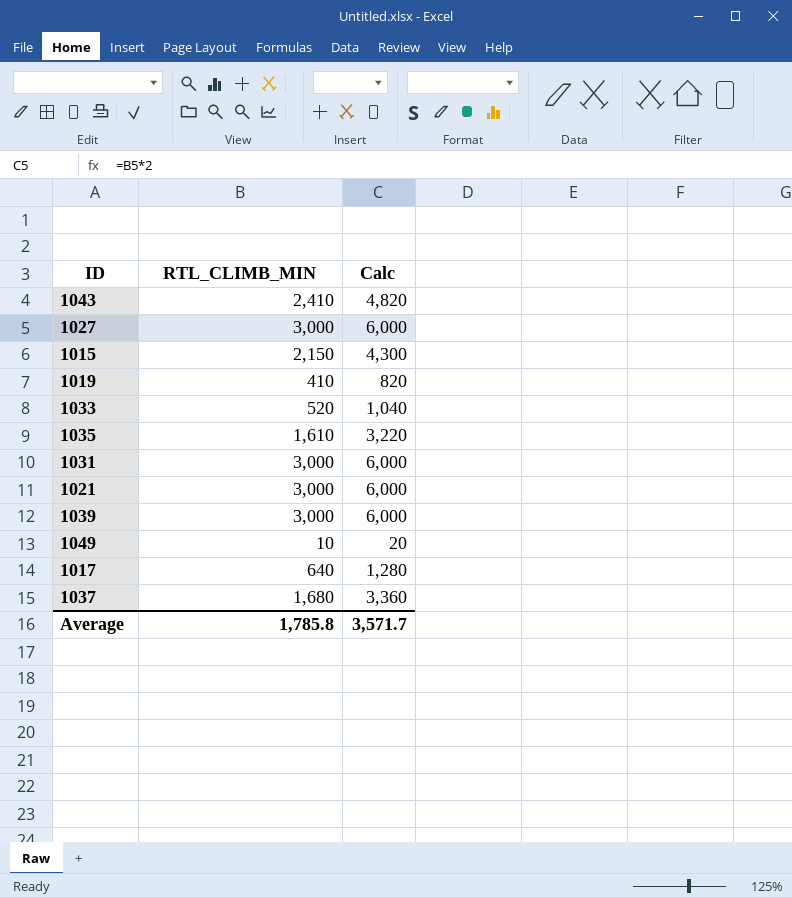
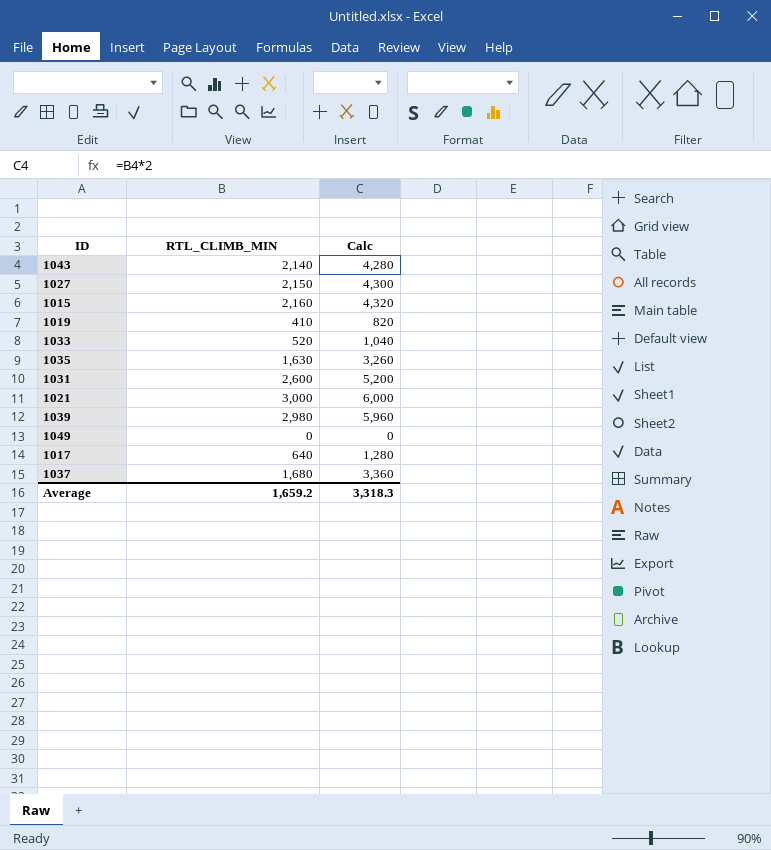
1043 | RTL_CLIMB_MIN: 2,410 -> 2,140
1043 | Calc: 4,820 -> 4,280
1027 | RTL_CLIMB_MIN: 3,000 -> 2,150
1027 | Calc: 6,000 -> 4,300
1015 | RTL_CLIMB_MIN: 2,150 -> 2,160
1015 | Calc: 4,300 -> 4,320
1035 | RTL_CLIMB_MIN: 1,610 -> 1,630
1035 | Calc: 3,220 -> 3,260
1031 | RTL_CLIMB_MIN: 3,000 -> 2,600
1031 | Calc: 6,000 -> 5,200
1039 | RTL_CLIMB_MIN: 3,000 -> 2,980
1039 | Calc: 6,000 -> 5,960
1049 | RTL_CLIMB_MIN: 10 -> 0
1049 | Calc: 20 -> 0
Average | RTL_CLIMB_MIN: 1,785.8 -> 1,659.2
Average | Calc: 3,571.7 -> 3,318.3

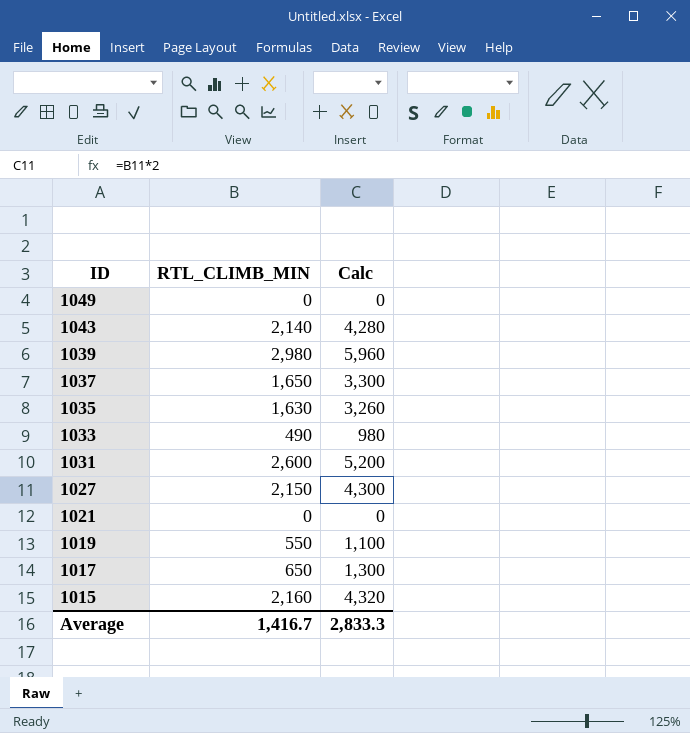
row order: none -> ID descending
1037 | RTL_CLIMB_MIN: 1,680 -> 1,650
1037 | Calc: 3,360 -> 3,300
1033 | RTL_CLIMB_MIN: 520 -> 490
1033 | Calc: 1,040 -> 980
1021 | RTL_CLIMB_MIN: 3,000 -> 0
1021 | Calc: 6,000 -> 0
1019 | RTL_CLIMB_MIN: 410 -> 550
1019 | Calc: 820 -> 1,100
1017 | RTL_CLIMB_MIN: 640 -> 650
1017 | Calc: 1,280 -> 1,300
Average | RTL_CLIMB_MIN: 1,659.2 -> 1,416.7
Average | Calc: 3,318.3 -> 2,833.3

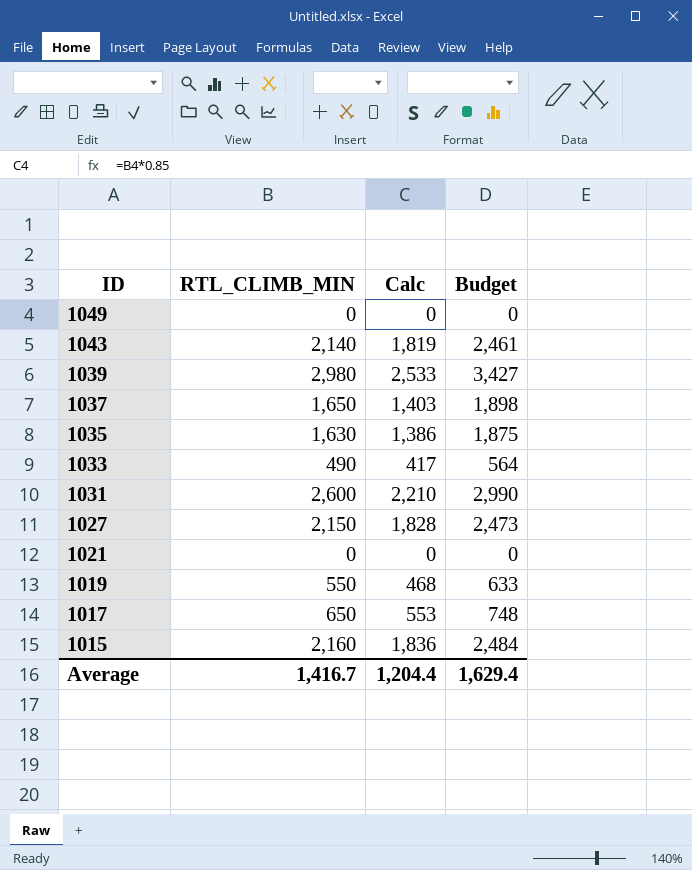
column Calc | formula: [RTL_CLIMB_MIN] * 2 -> [RTL_CLIMB_MIN] * 0.85
column Budget | formula: none -> [RTL_CLIMB_MIN] * 1.15
Average | Calc: 2,833.3 -> 1,204.4

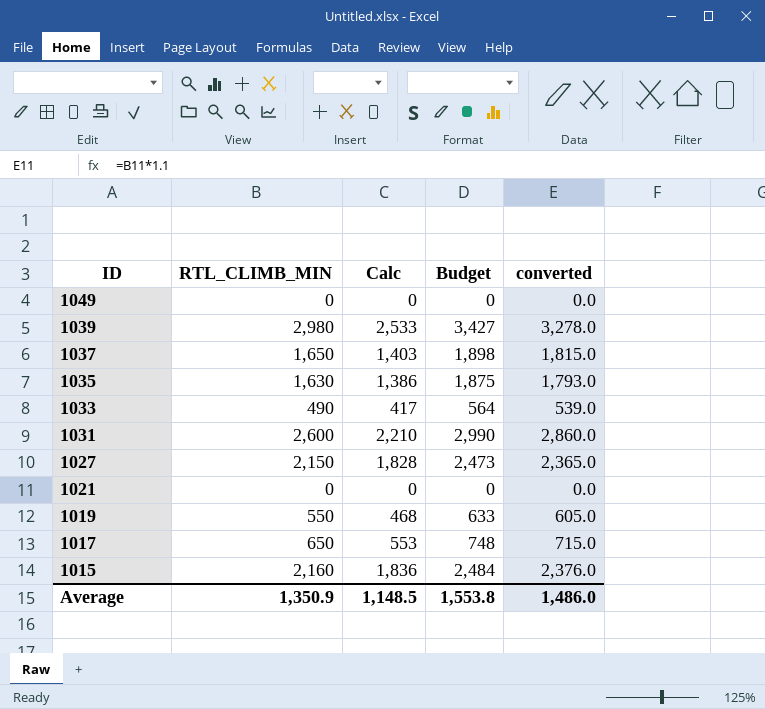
column converted | formula: none -> [RTL_CLIMB_MIN] * 1.1
row 1043: 2,140 | 1,819 | 2,461 -> none
Average | RTL_CLIMB_MIN: 1,416.7 -> 1,350.9
Average | Calc: 1,204.4 -> 1,148.5
Average | Budget: 1,629.4 -> 1,553.8

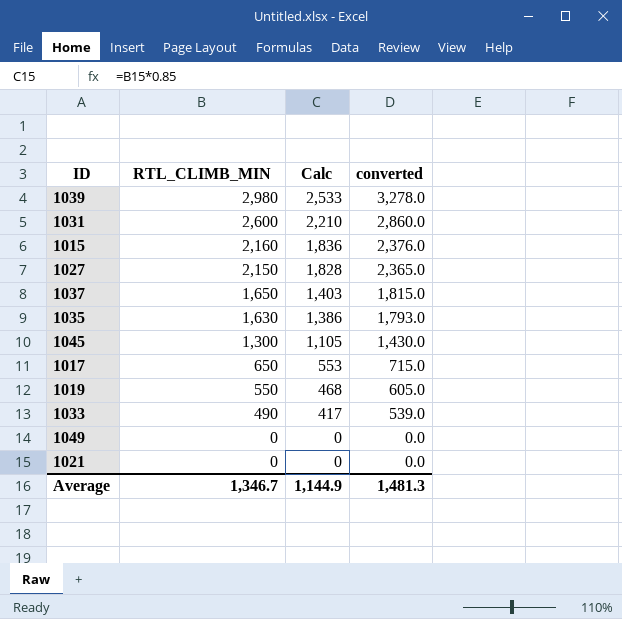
row order: ID descending -> RTL_CLIMB_MIN descending
column Budget | formula: [RTL_CLIMB_MIN] * 1.15 -> none
row 1045: none -> 1,300 | 1,105 | 1,430.0
Average | RTL_CLIMB_MIN: 1,350.9 -> 1,346.7
Average | Calc: 1,148.5 -> 1,144.9
Average | converted: 1,486.0 -> 1,481.3

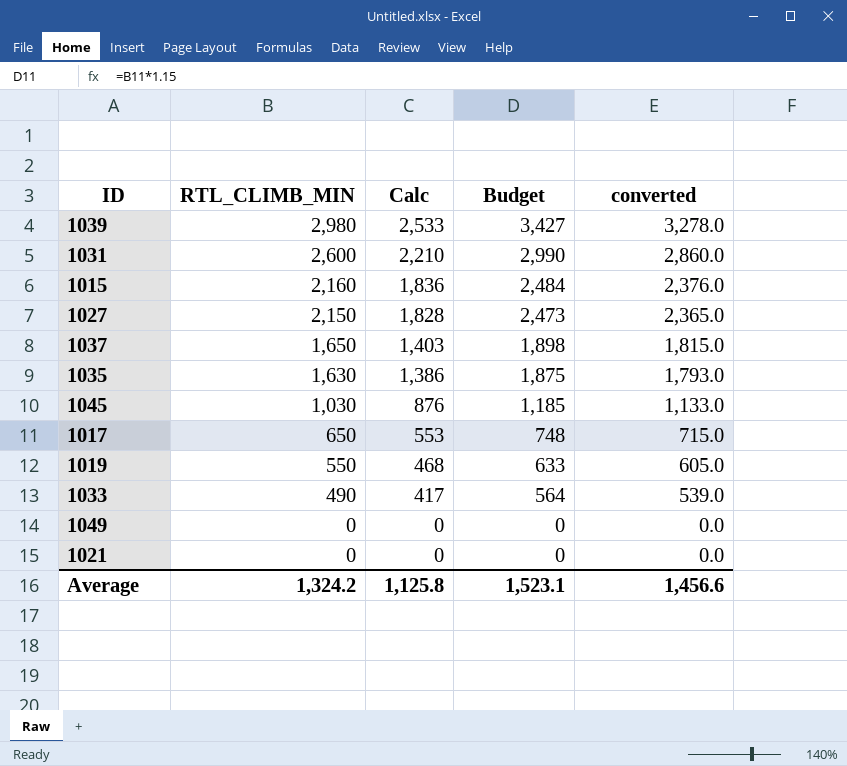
column Budget | formula: none -> [RTL_CLIMB_MIN] * 1.15
1045 | RTL_CLIMB_MIN: 1,300 -> 1,030
1045 | Calc: 1,105 -> 876
1045 | converted: 1,430.0 -> 1,133.0
Average | RTL_CLIMB_MIN: 1,346.7 -> 1,324.2
Average | Calc: 1,144.9 -> 1,125.8
Average | converted: 1,481.3 -> 1,456.6

